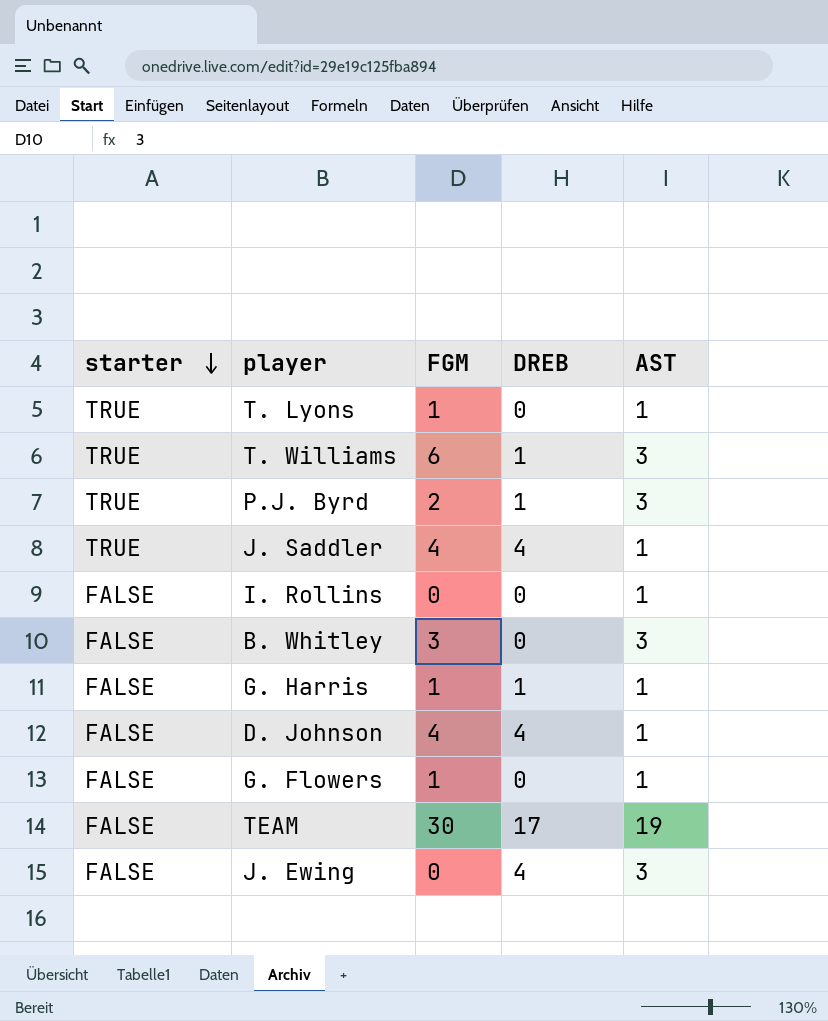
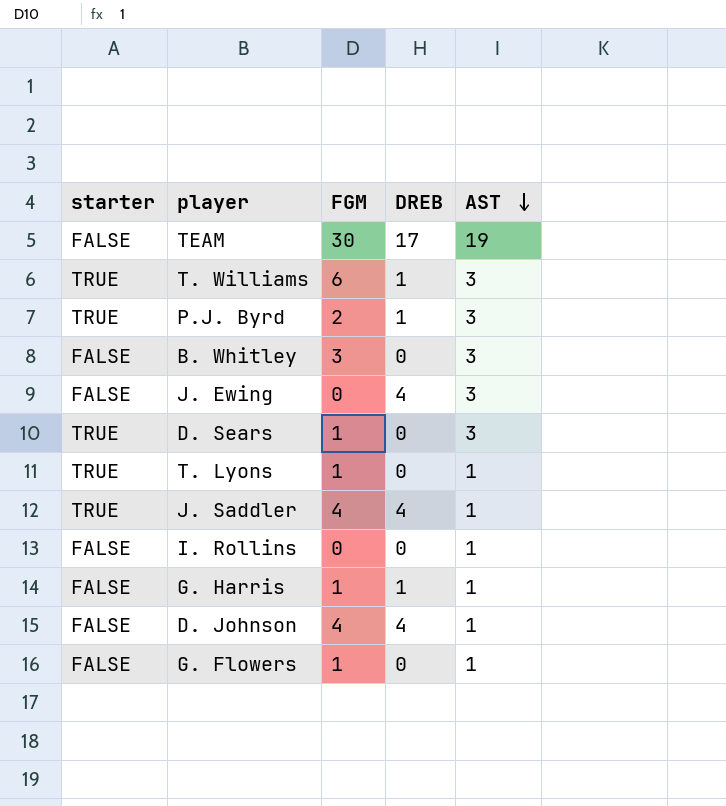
row order: starter descending -> AST descending
row D. Sears: none -> TRUE | 1 | 0 | 3

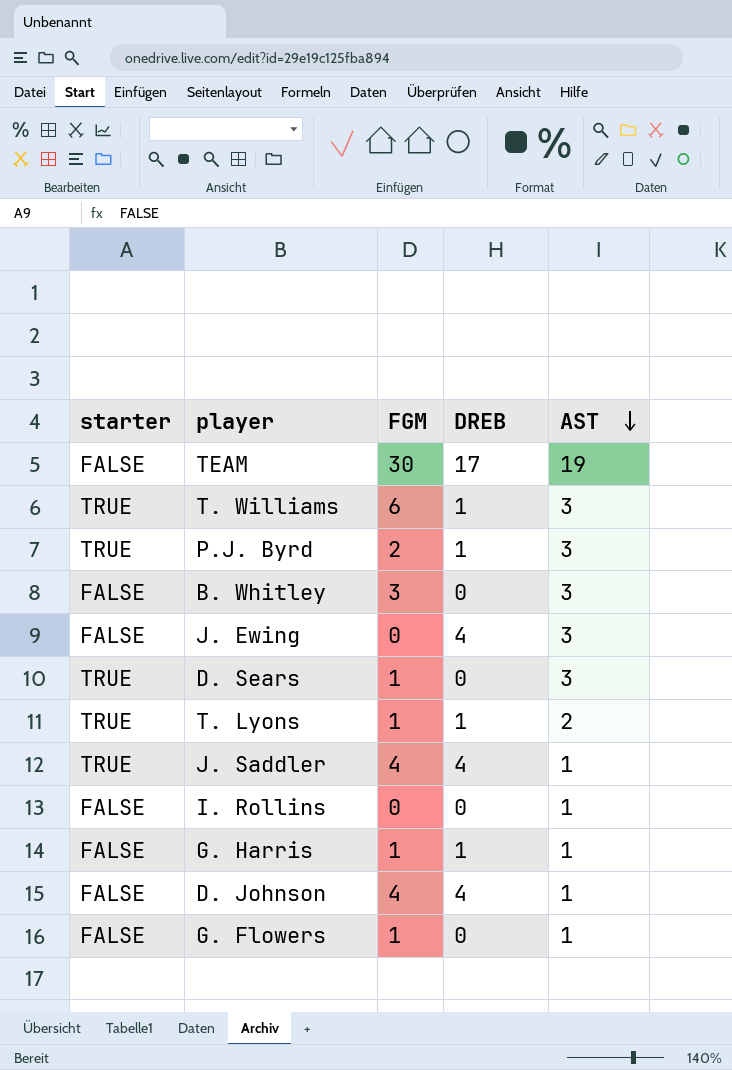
T. Lyons | DREB: 0 -> 1
T. Lyons | AST: 1 -> 2

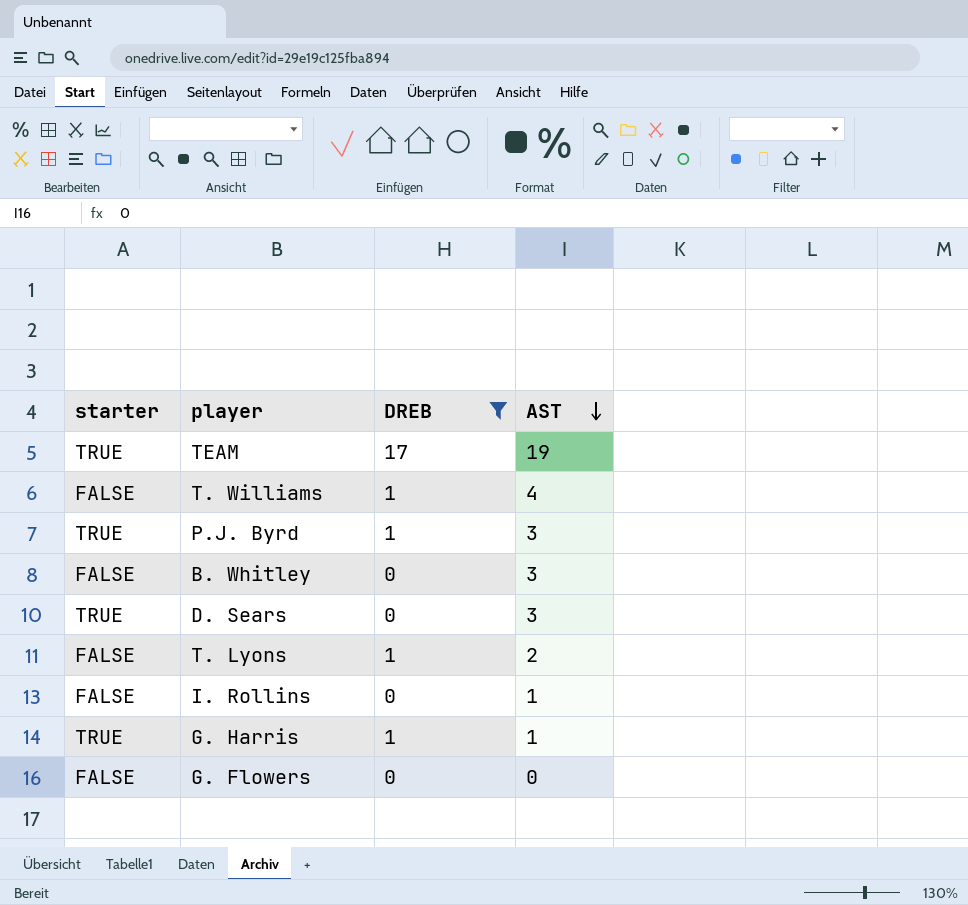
filter: none -> DREB != 4
column FGM | position: 3 -> none
TEAM | starter: FALSE -> TRUE
T. Williams | starter: TRUE -> FALSE
T. Williams | AST: 3 -> 4
T. Lyons | starter: TRUE -> FALSE
G. Harris | starter: FALSE -> TRUE
G. Flowers | AST: 1 -> 0

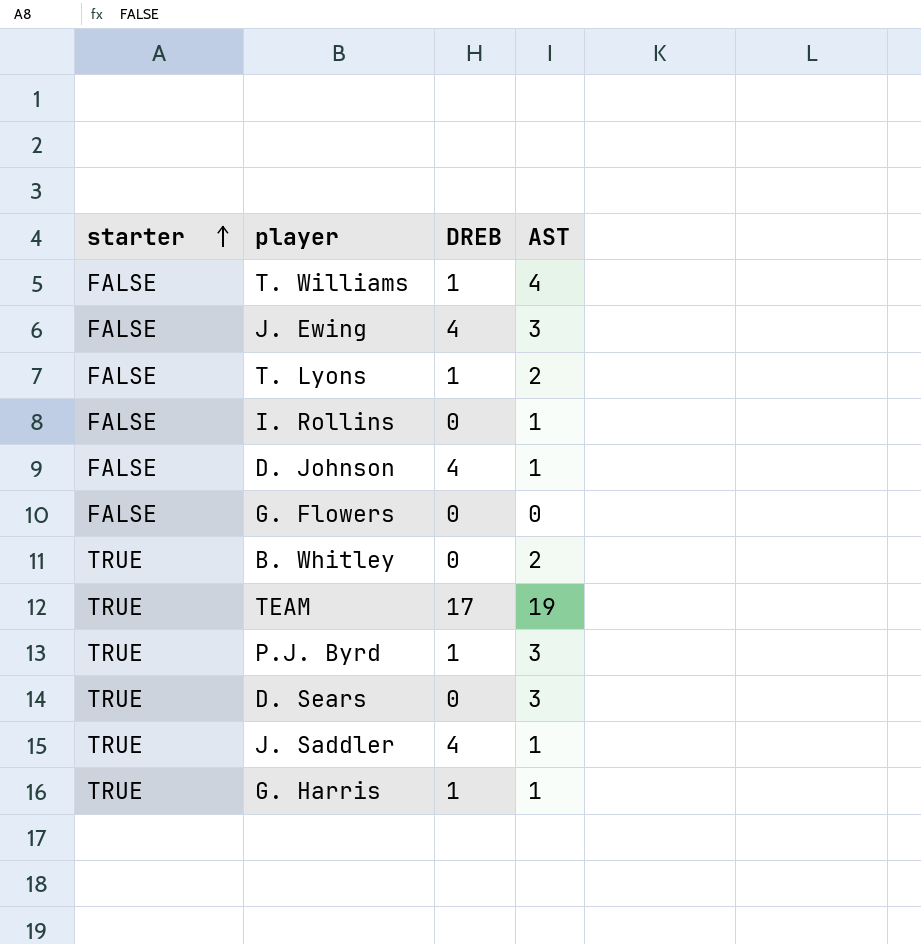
filter: DREB != 4 -> none
row order: AST descending -> starter ascending
B. Whitley | starter: FALSE -> TRUE
B. Whitley | AST: 3 -> 2

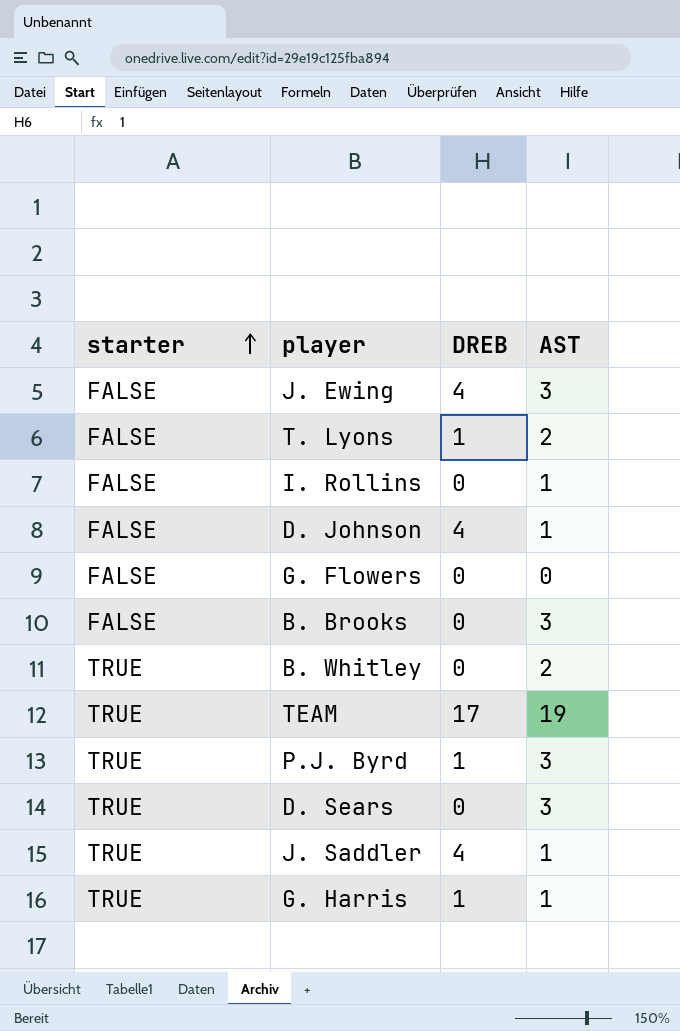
row T. Williams: FALSE | 1 | 4 -> none
row B. Brooks: none -> FALSE | 0 | 3

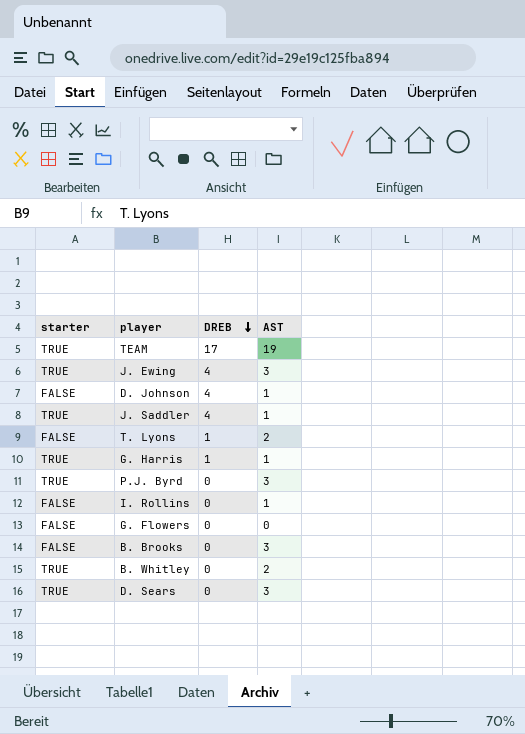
row order: starter ascending -> DREB descending
J. Ewing | starter: FALSE -> TRUE
P.J. Byrd | DREB: 1 -> 0

